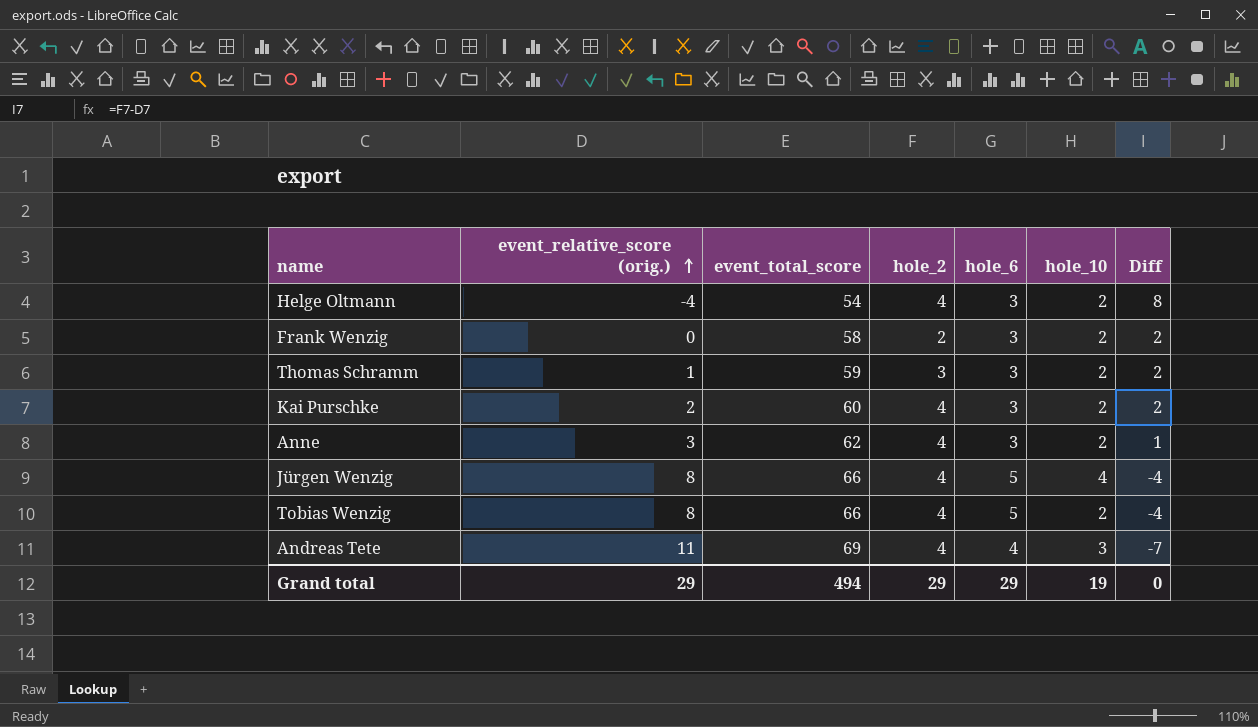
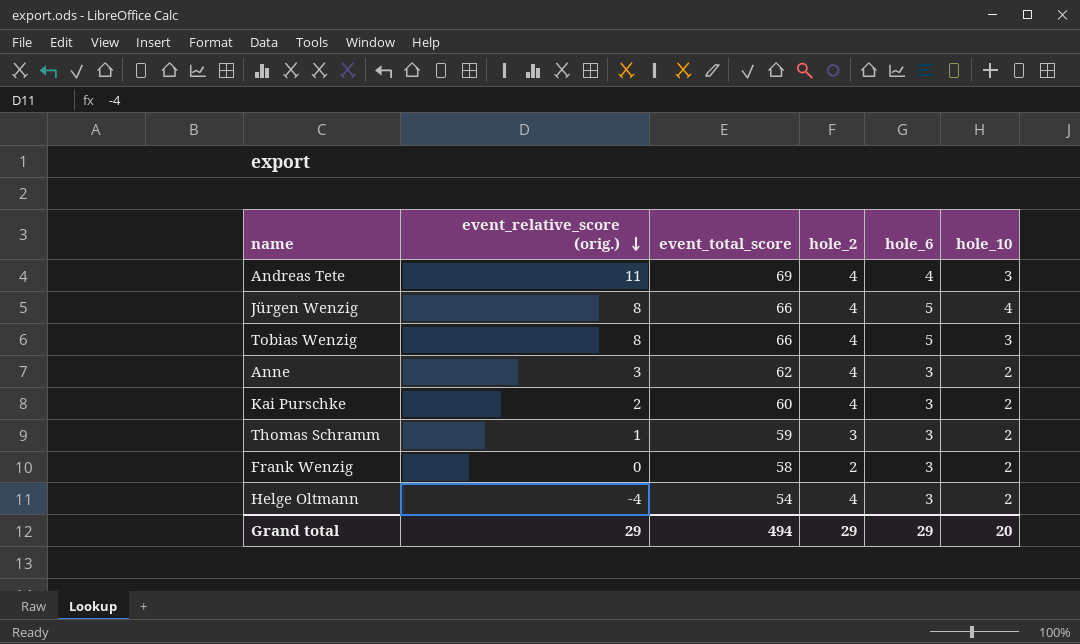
row order: event_relative_score (orig.) ascending -> event_relative_score (orig.) descending
column Diff | formula: [hole_2] - [event_relative_score (orig.)] -> none
Tobias Wenzig | hole_10: 2 -> 3
Grand total | hole_10: 19 -> 20

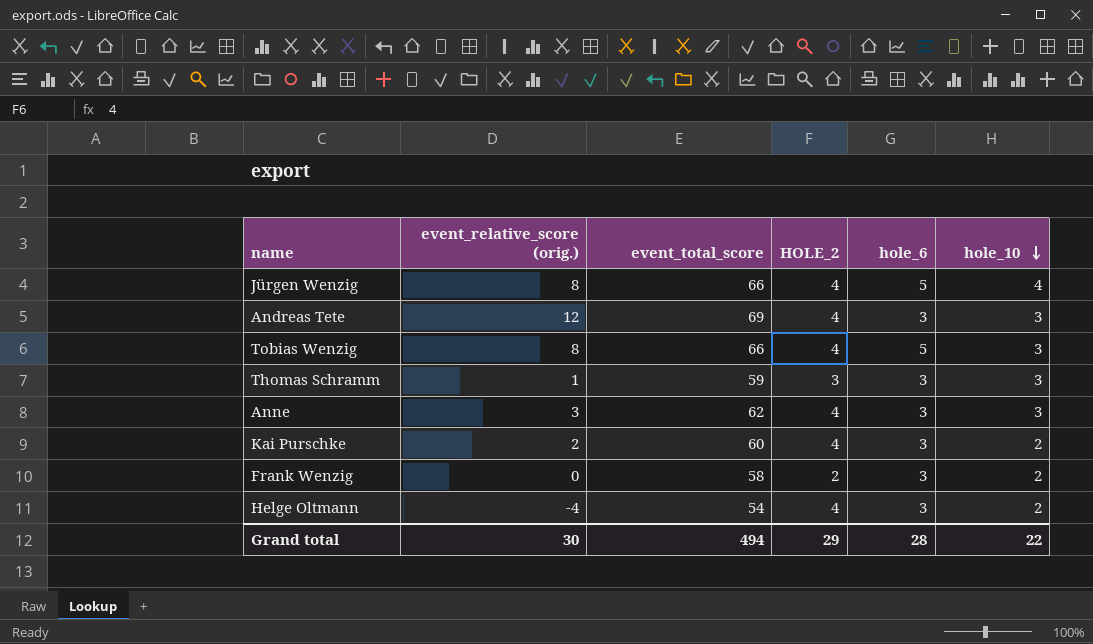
row order: event_relative_score (orig.) descending -> hole_10 descending
column name: hole_2 -> HOLE_2
Andreas Tete | event_relative_score (orig.): 11 -> 12
Andreas Tete | hole_6: 4 -> 3
Thomas Schramm | hole_10: 2 -> 3
Anne | hole_10: 2 -> 3
Grand total | event_relative_score (orig.): 29 -> 30
Grand total | hole_6: 29 -> 28
Grand total | hole_10: 20 -> 22

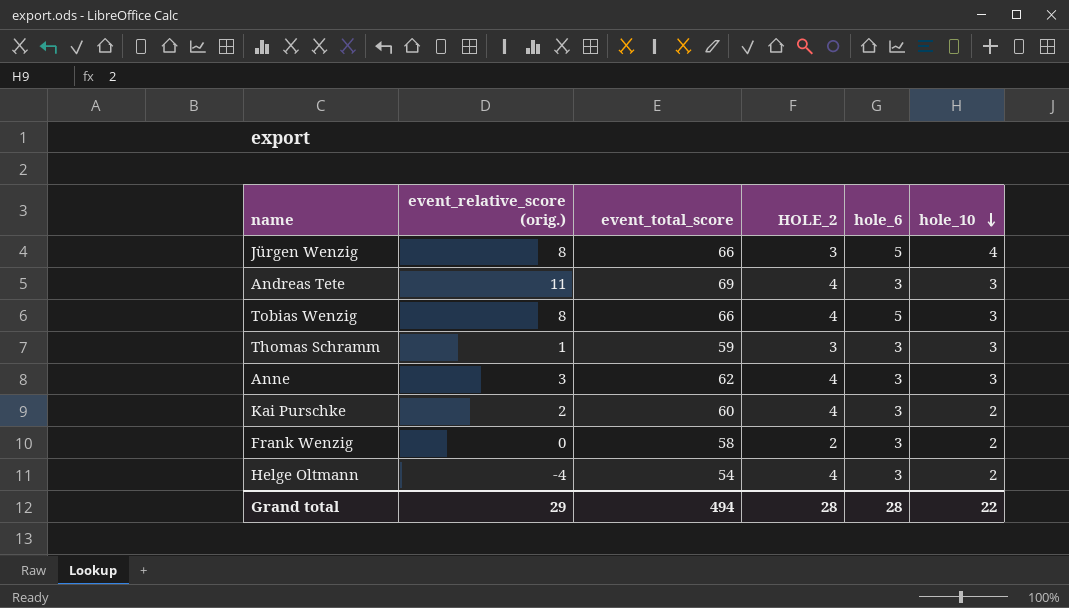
Jürgen Wenzig | HOLE_2: 4 -> 3
Andreas Tete | event_relative_score (orig.): 12 -> 11
Grand total | event_relative_score (orig.): 30 -> 29
Grand total | HOLE_2: 29 -> 28

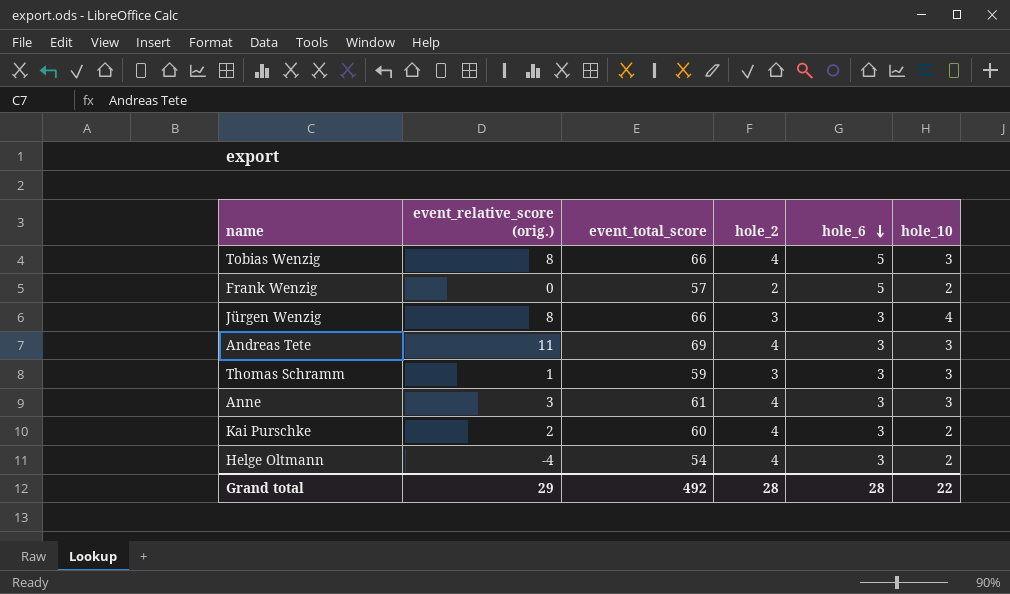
row order: hole_10 descending -> hole_6 descending
column name: HOLE_2 -> hole_2
Frank Wenzig | event_total_score: 58 -> 57
Frank Wenzig | hole_6: 3 -> 5
Jürgen Wenzig | hole_6: 5 -> 3
Anne | event_total_score: 62 -> 61
Grand total | event_total_score: 494 -> 492

